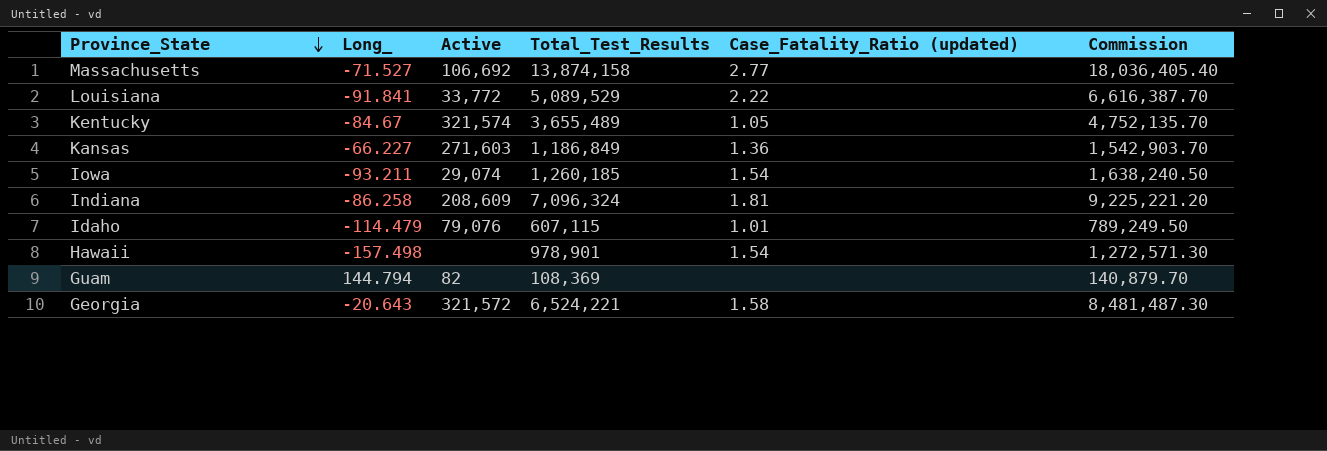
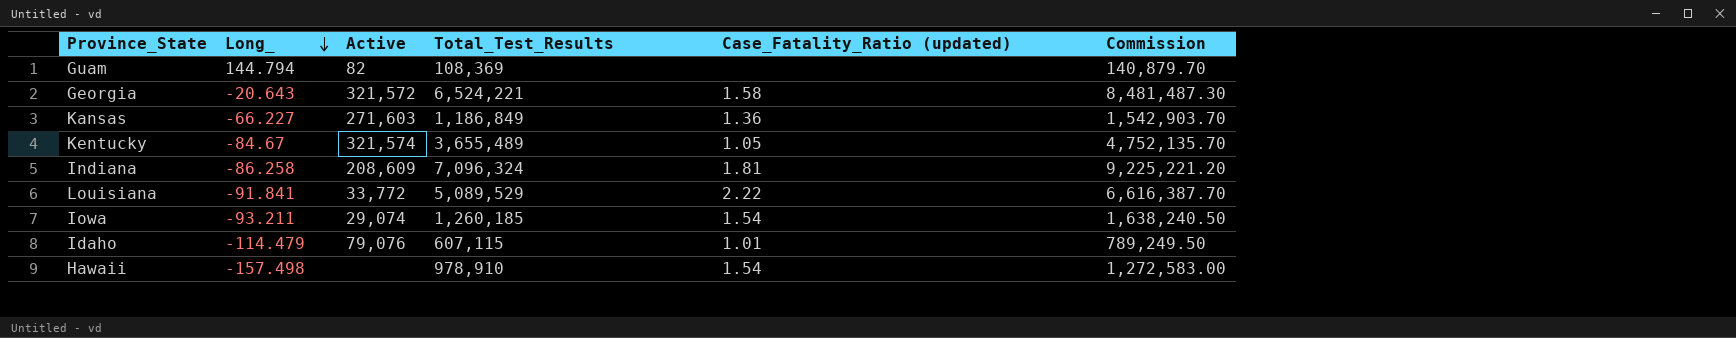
row order: Province_State descending -> Long_ descending
row Massachusetts: -71.527 | 106,692 | 13,874,158 | 2.77 | 18,036,405.40 -> none
Hawaii | Total_Test_Results: 978,901 -> 978,910
Hawaii | Commission: 1,272,571.30 -> 1,272,583.00

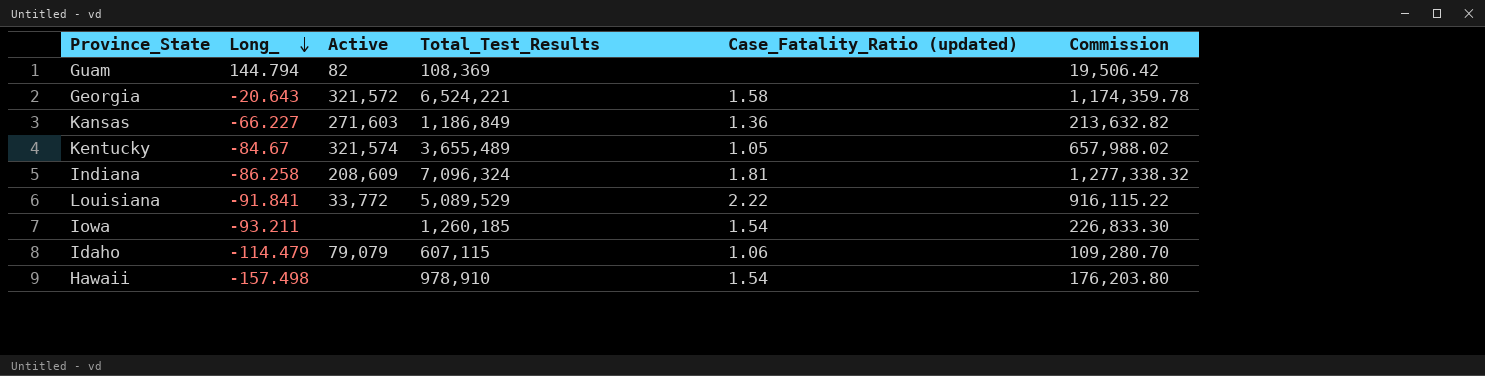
column Commission | formula: [Total_Test_Results] * 1.3 -> [Total_Test_Results] * 0.18
Iowa | Active: 29,074 -> none
Idaho | Active: 79,076 -> 79,079
Idaho | Case_Fatality_Ratio (updated): 1.01 -> 1.06

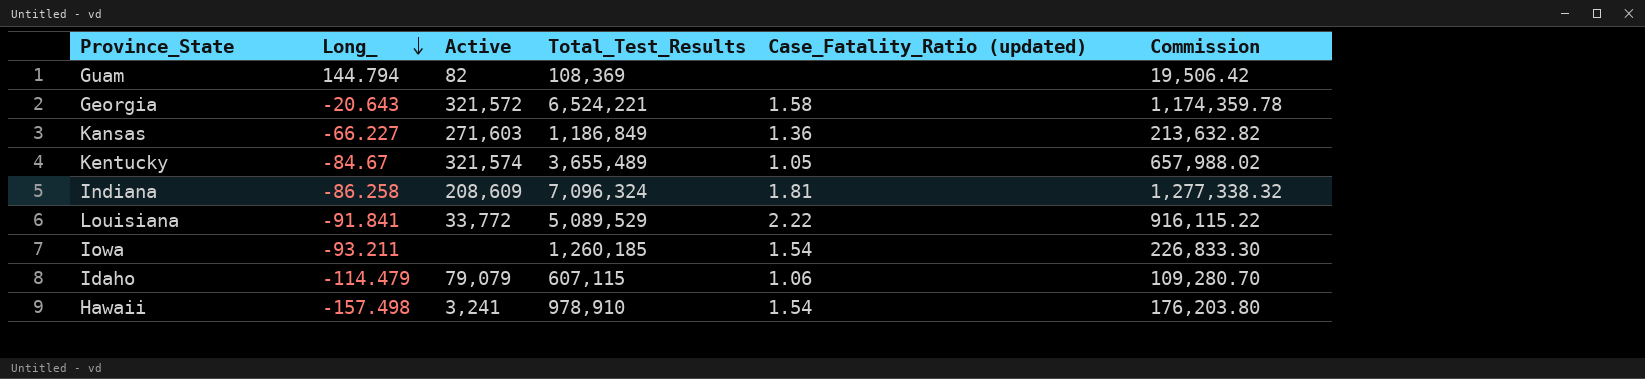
Hawaii | Active: none -> 3,241

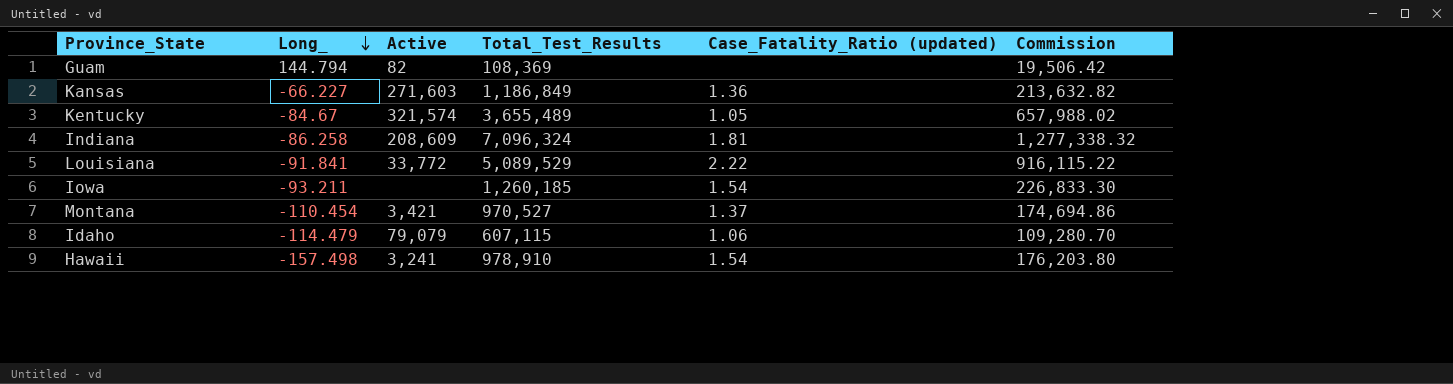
row Georgia: -20.643 | 321,572 | 6,524,221 | 1.58 | 1,174,359.78 -> none
row Montana: none -> -110.454 | 3,421 | 970,527 | 1.37 | 174,694.86

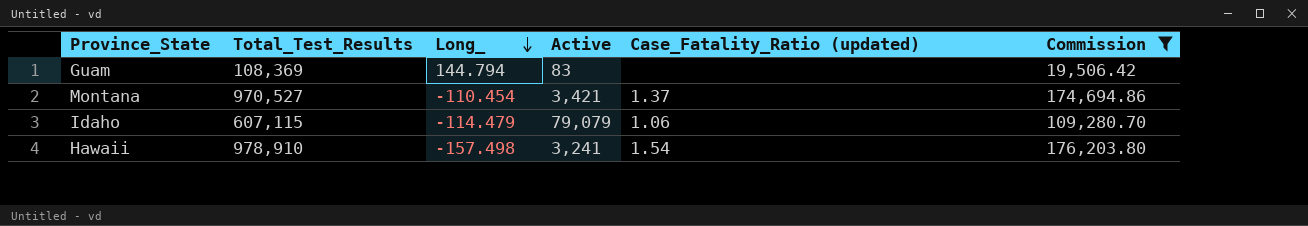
filter: none -> Commission <= 176,203.80
column Total_Test_Results | position: 4 -> 2
Guam | Active: 82 -> 83

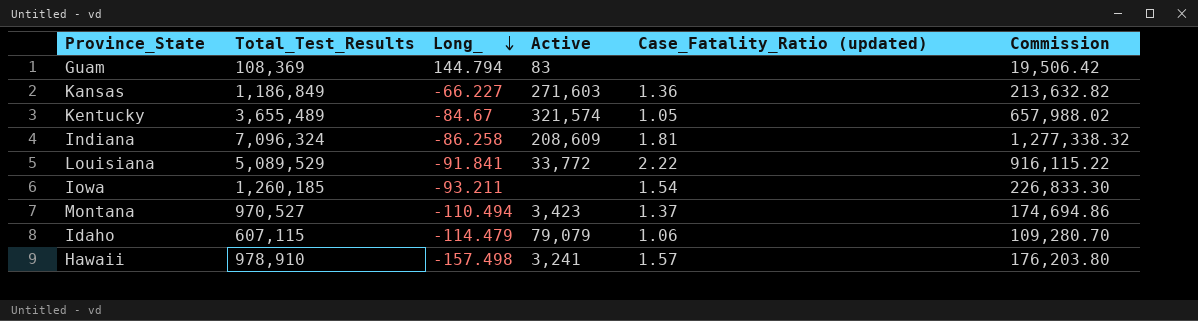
filter: Commission <= 176,203.80 -> none
Montana | Long_: -110.454 -> -110.494
Montana | Active: 3,421 -> 3,423
Hawaii | Case_Fatality_Ratio (updated): 1.54 -> 1.57

